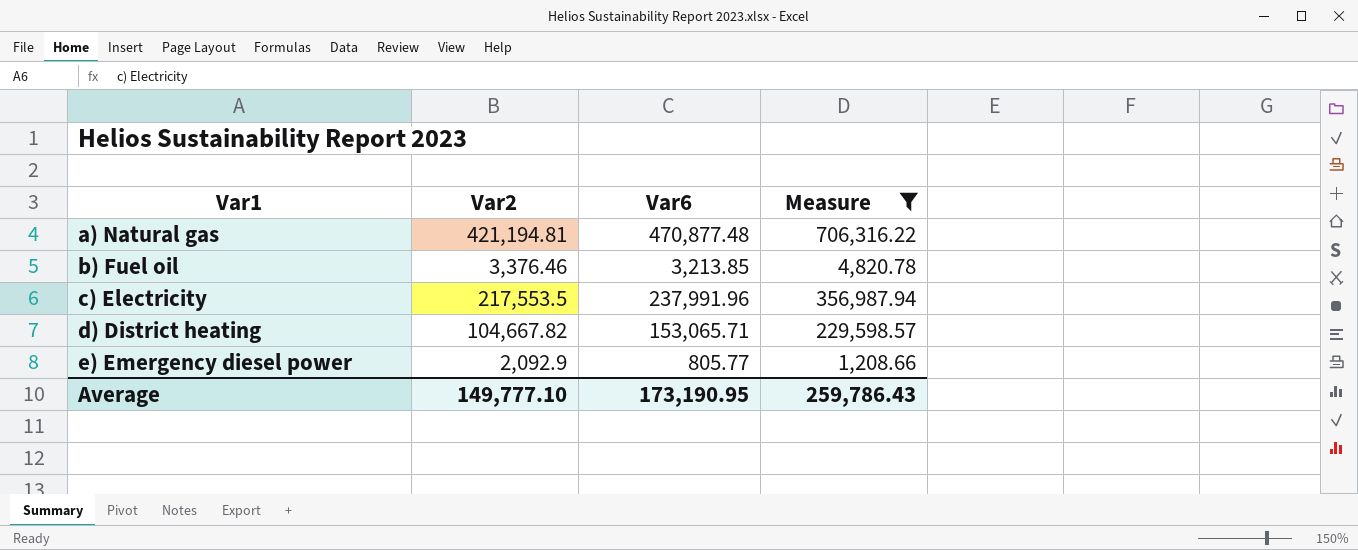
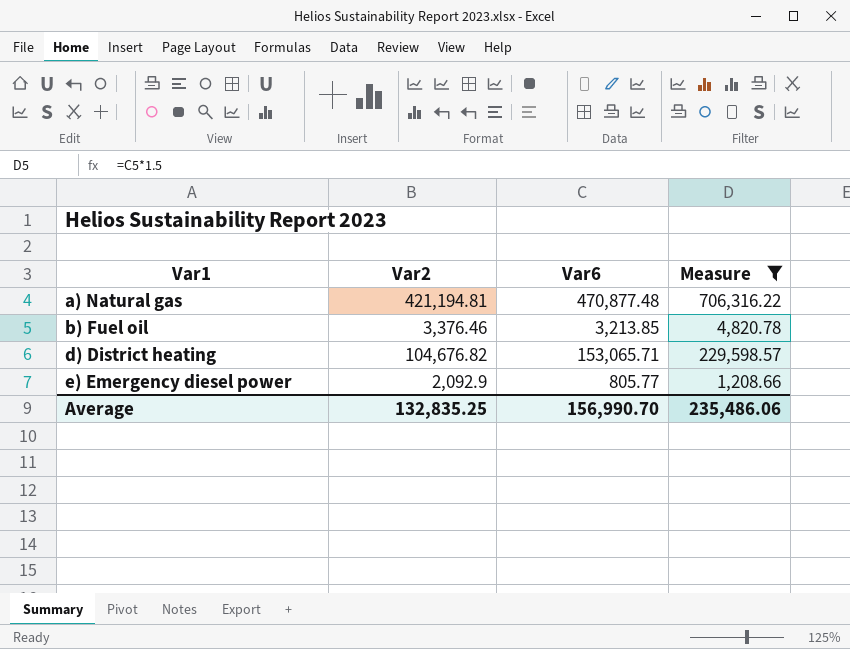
row c) Electricity: 217,553.5 | 237,991.96 | 356,987.94 -> none
d) District heating | Var2: 104,667.82 -> 104,676.82
Average | Var2: 149,777.10 -> 132,835.25
Average | Var6: 173,190.95 -> 156,990.70
Average | Measure: 259,786.43 -> 235,486.06

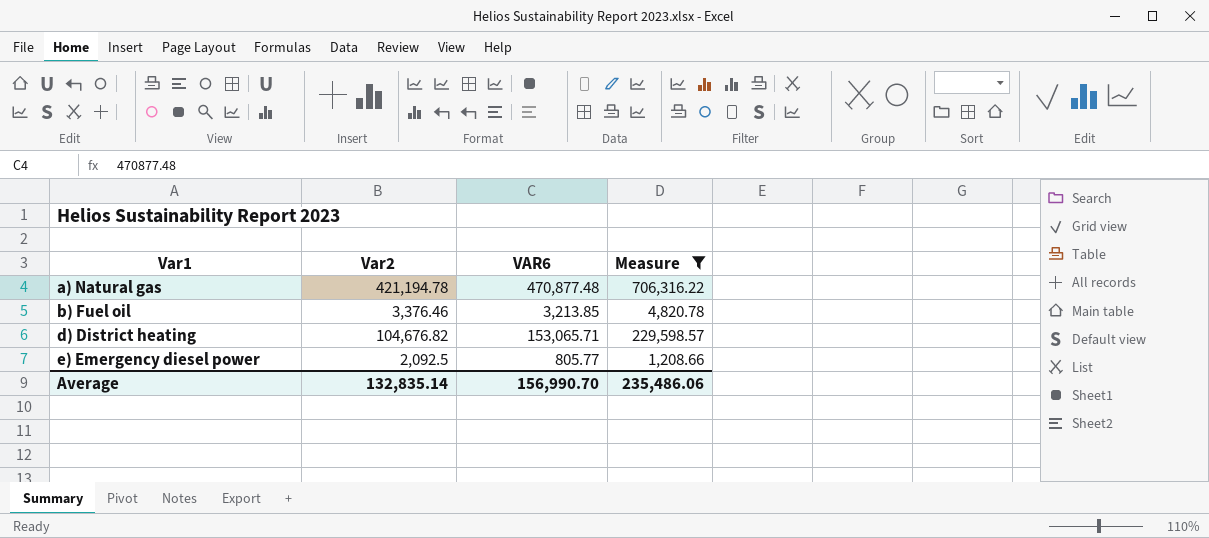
column name: Var6 -> VAR6
a) Natural gas | Var2: 421,194.81 -> 421,194.78
e) Emergency diesel power | Var2: 2,092.9 -> 2,092.5
Average | Var2: 132,835.25 -> 132,835.14

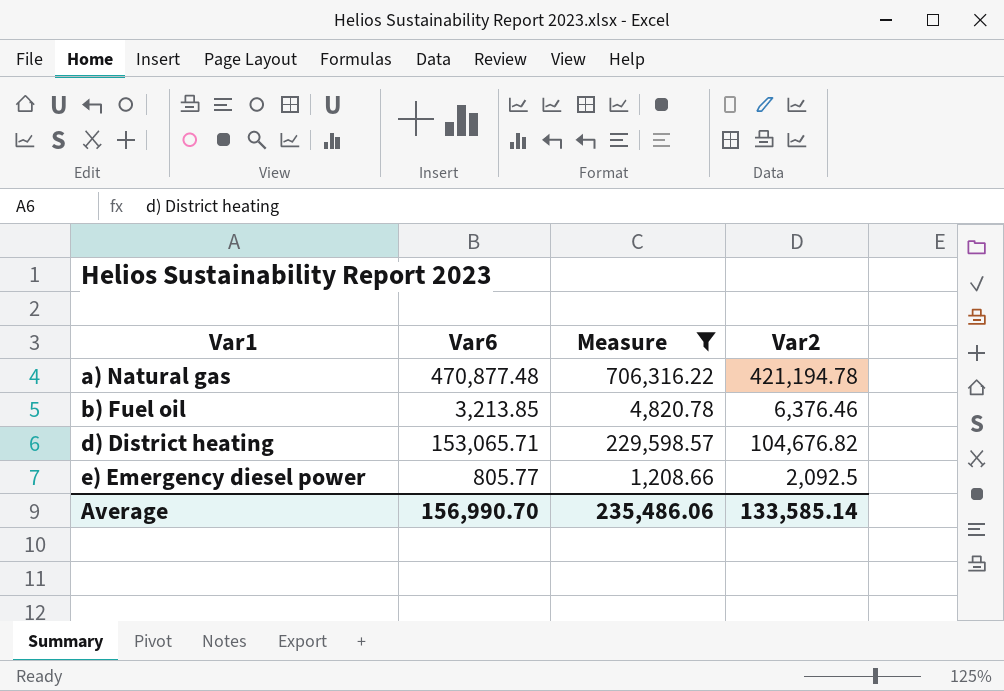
column name: VAR6 -> Var6
column Var2 | position: 2 -> 4
b) Fuel oil | Var2: 3,376.46 -> 6,376.46
Average | Var2: 132,835.14 -> 133,585.14

